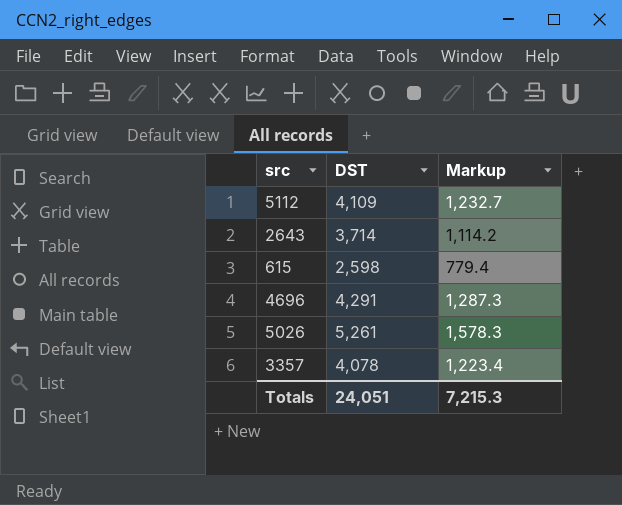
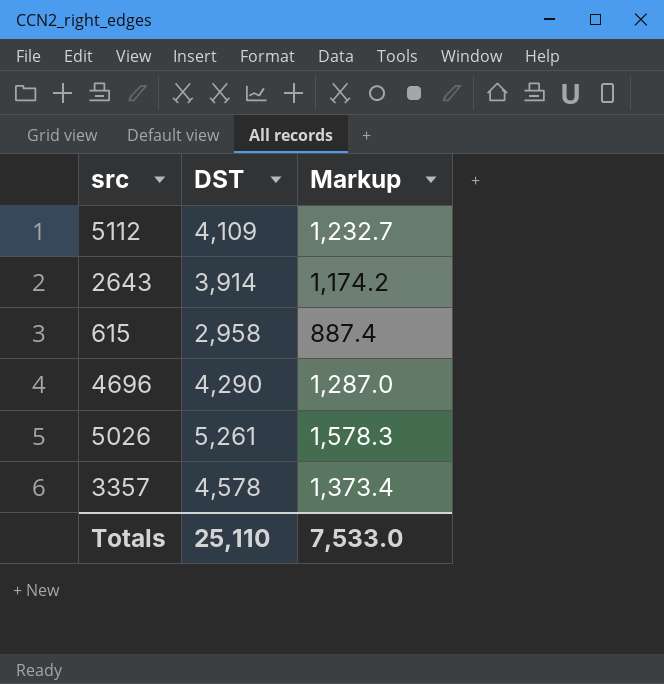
2643 | DST: 3,714 -> 3,914
2643 | Markup: 1,114.2 -> 1,174.2
615 | DST: 2,598 -> 2,958
615 | Markup: 779.4 -> 887.4
4696 | DST: 4,291 -> 4,290
4696 | Markup: 1,287.3 -> 1,287.0
3357 | DST: 4,078 -> 4,578
3357 | Markup: 1,223.4 -> 1,373.4
Totals | DST: 24,051 -> 25,110
Totals | Markup: 7,215.3 -> 7,533.0

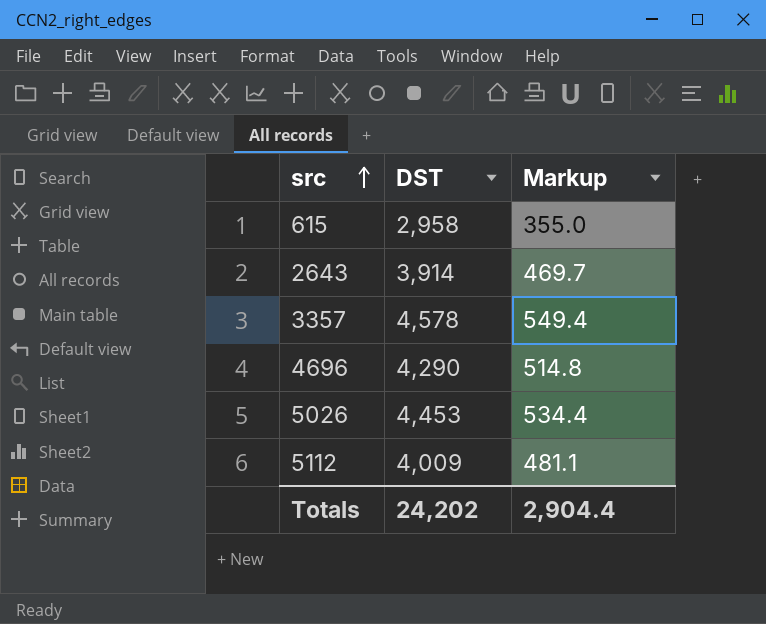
row order: none -> src ascending
column Markup | formula: [DST] * 0.3 -> [DST] * 0.12
5026 | DST: 5,261 -> 4,453
5112 | DST: 4,109 -> 4,009
Totals | DST: 25,110 -> 24,202
Totals | Markup: 7,533.0 -> 2,904.4

